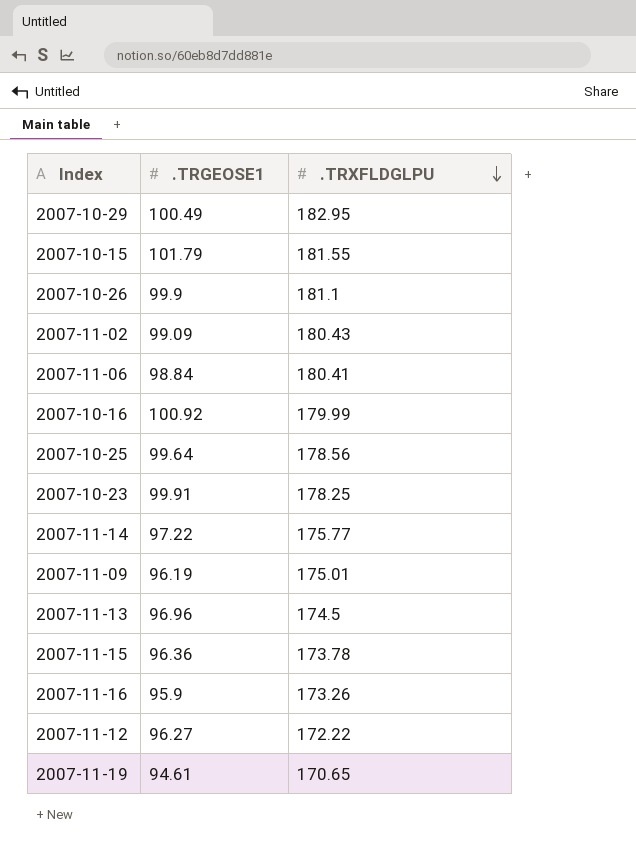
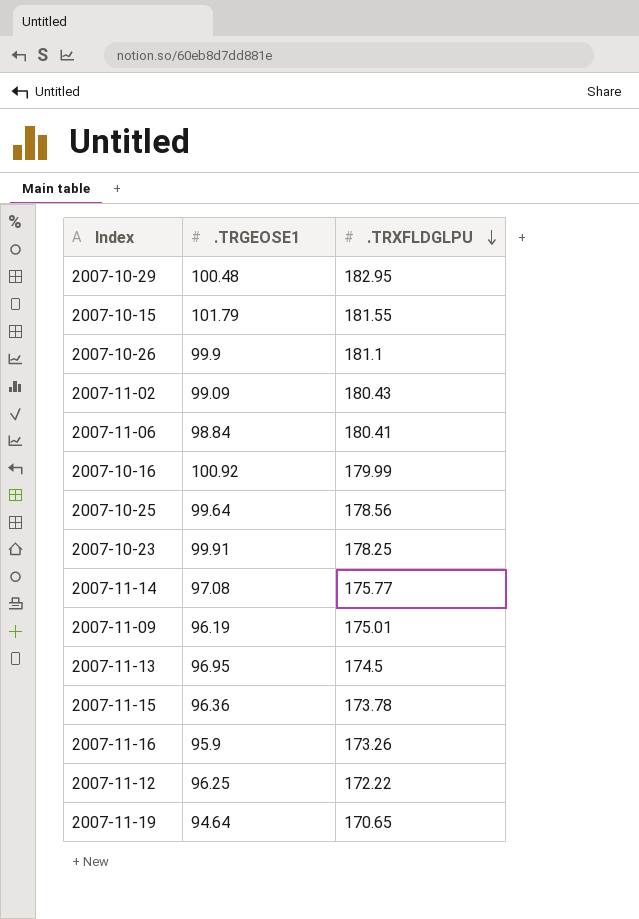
2007-10-29 | .TRGEOSE1: 100.49 -> 100.48
2007-11-14 | .TRGEOSE1: 97.22 -> 97.08
2007-11-13 | .TRGEOSE1: 96.96 -> 96.95
2007-11-12 | .TRGEOSE1: 96.27 -> 96.25
2007-11-19 | .TRGEOSE1: 94.61 -> 94.64

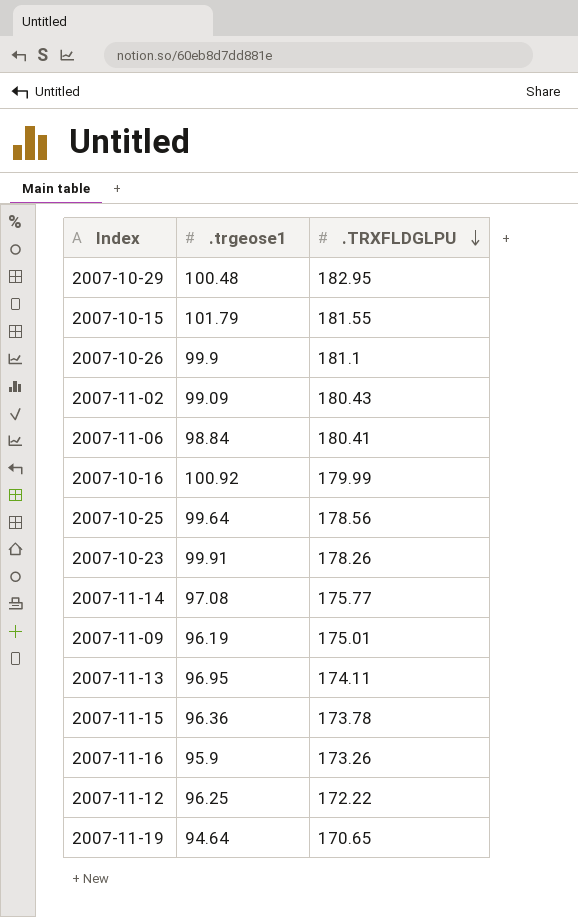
column name: .TRGEOSE1 -> .trgeose1
2007-10-23 | .TRXFLDGLPU: 178.25 -> 178.26
2007-11-13 | .TRXFLDGLPU: 174.5 -> 174.11

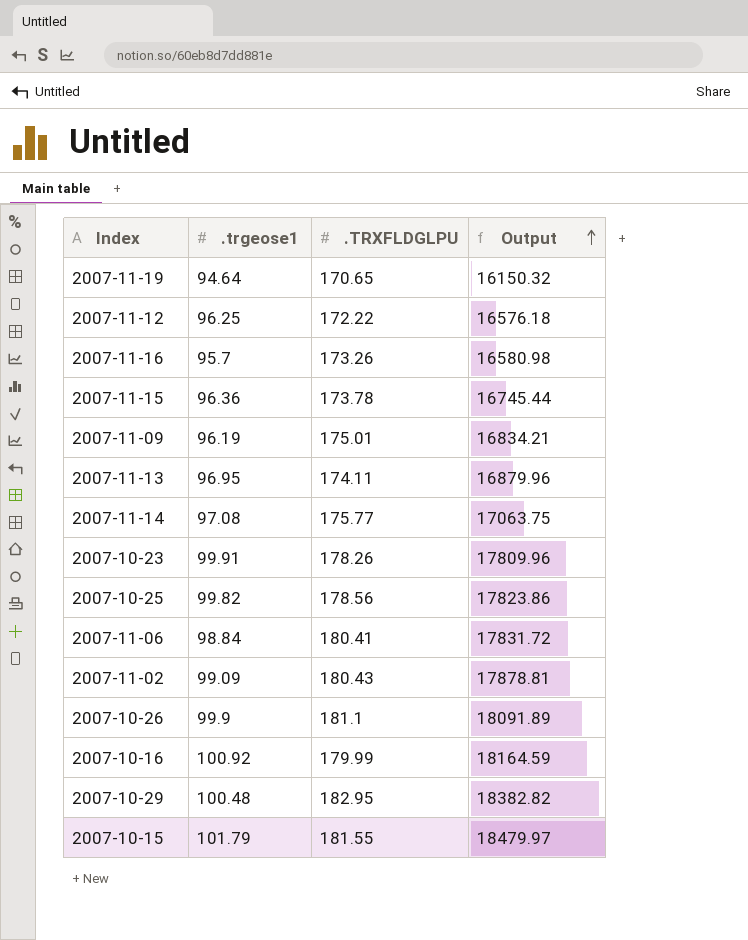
row order: .TRXFLDGLPU descending -> Output ascending
column Output | formula: none -> [.trgeose1] * [.TRXFLDGLPU]
2007-11-16 | .trgeose1: 95.9 -> 95.7
2007-10-25 | .trgeose1: 99.64 -> 99.82

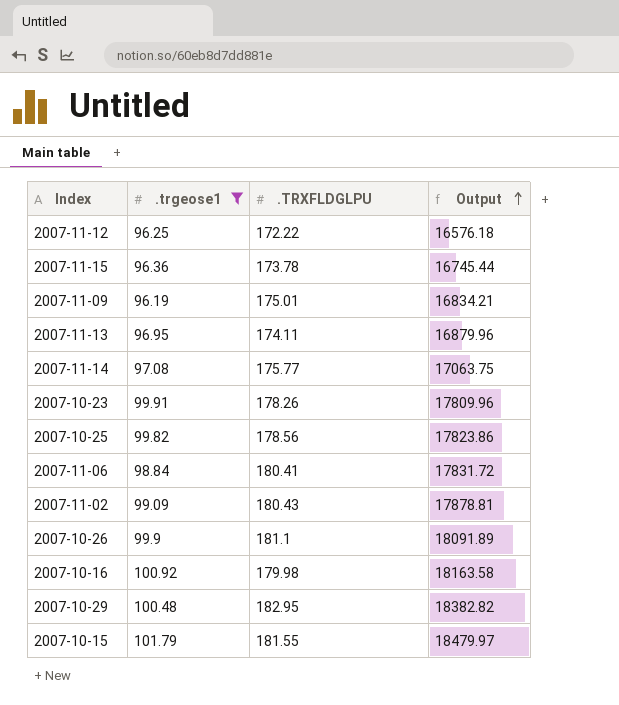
filter: none -> .trgeose1 >= 96.19
2007-10-16 | .TRXFLDGLPU: 179.99 -> 179.98
2007-10-16 | Output: 18164.59 -> 18163.58

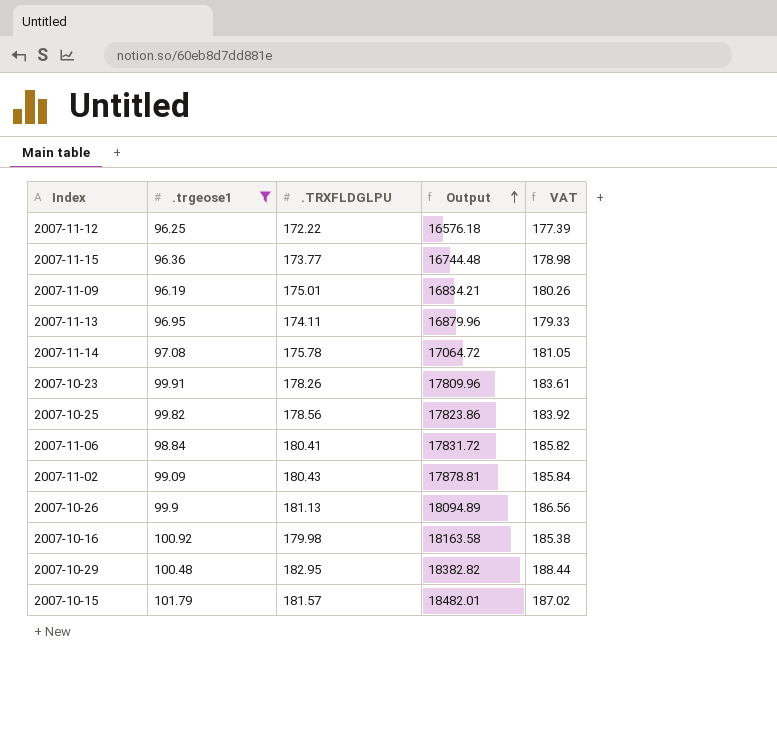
column VAT | formula: none -> [.TRXFLDGLPU] * 1.03
2007-11-15 | .TRXFLDGLPU: 173.78 -> 173.77
2007-11-15 | Output: 16745.44 -> 16744.48
2007-11-14 | .TRXFLDGLPU: 175.77 -> 175.78
2007-11-14 | Output: 17063.75 -> 17064.72
2007-10-26 | .TRXFLDGLPU: 181.1 -> 181.13
2007-10-26 | Output: 18091.89 -> 18094.89
2007-10-15 | .TRXFLDGLPU: 181.55 -> 181.57
2007-10-15 | Output: 18479.97 -> 18482.01

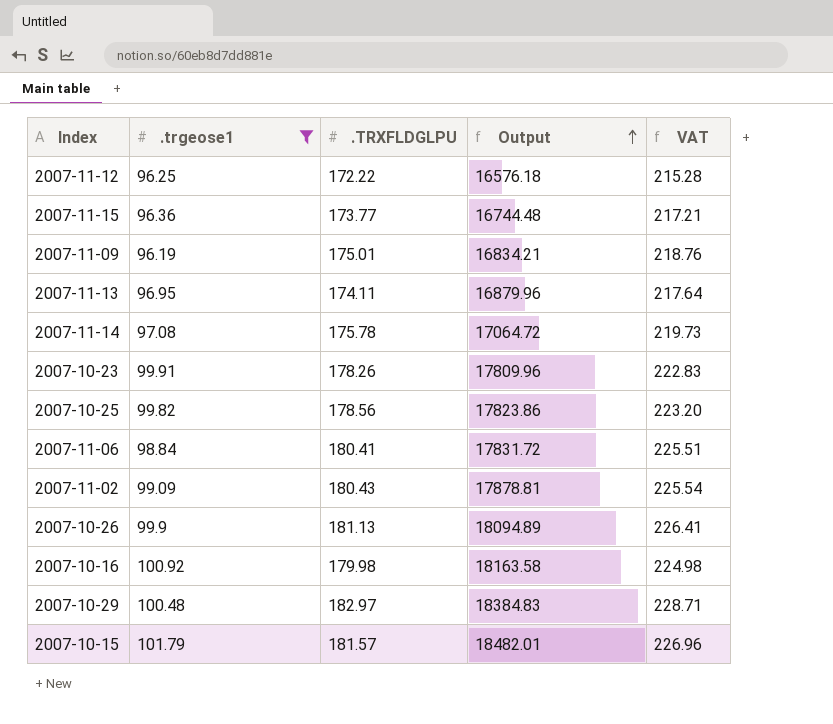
column VAT | formula: [.TRXFLDGLPU] * 1.03 -> [.TRXFLDGLPU] * 1.25
2007-10-29 | .TRXFLDGLPU: 182.95 -> 182.97
2007-10-29 | Output: 18382.82 -> 18384.83

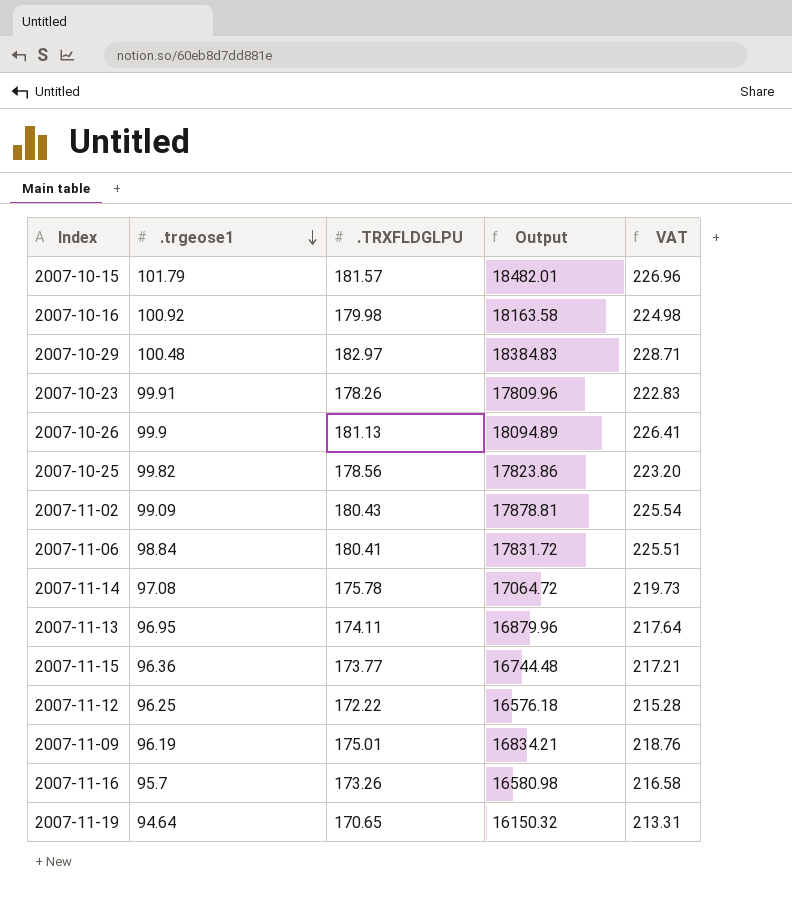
filter: .trgeose1 >= 96.19 -> none
row order: Output ascending -> .trgeose1 descending

